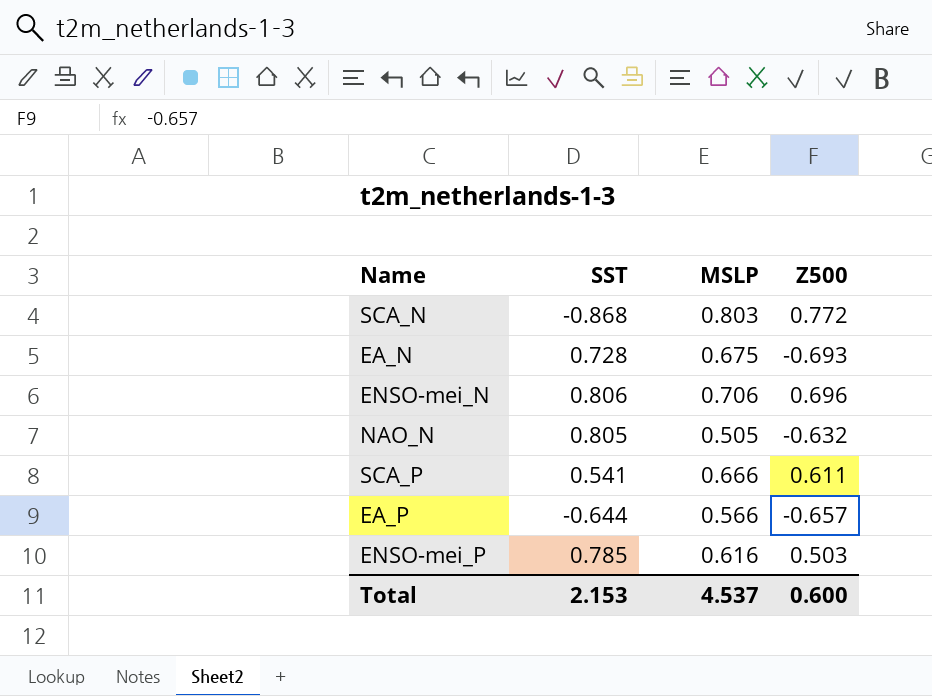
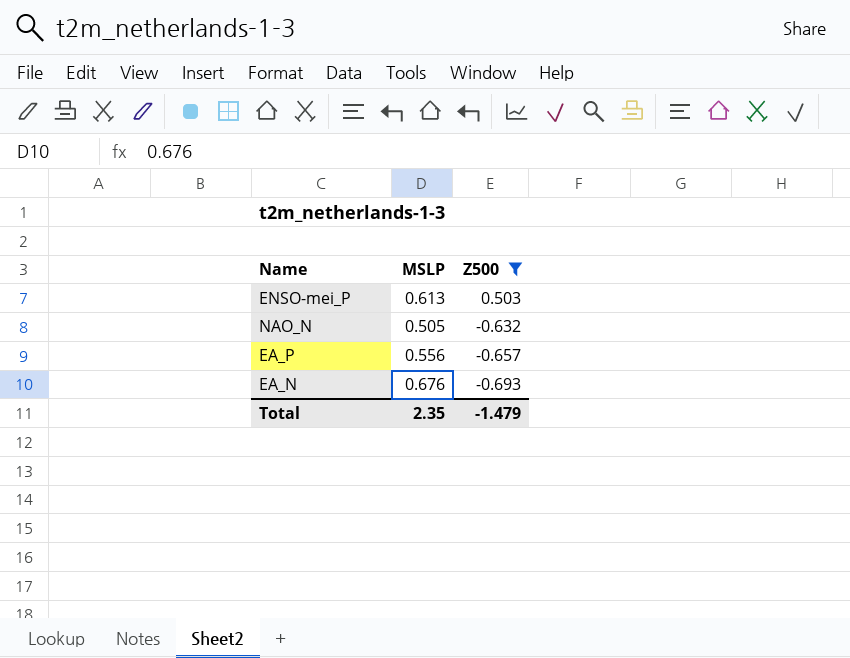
filter: none -> Z500 <= 0.503
row order: none -> Z500 descending
column SST | position: 2 -> none
ENSO-mei_P | MSLP: 0.616 -> 0.613
EA_P | MSLP: 0.566 -> 0.556
EA_N | MSLP: 0.675 -> 0.676
Total | MSLP: 4.537 -> 2.35
Total | Z500: 0.600 -> -1.479

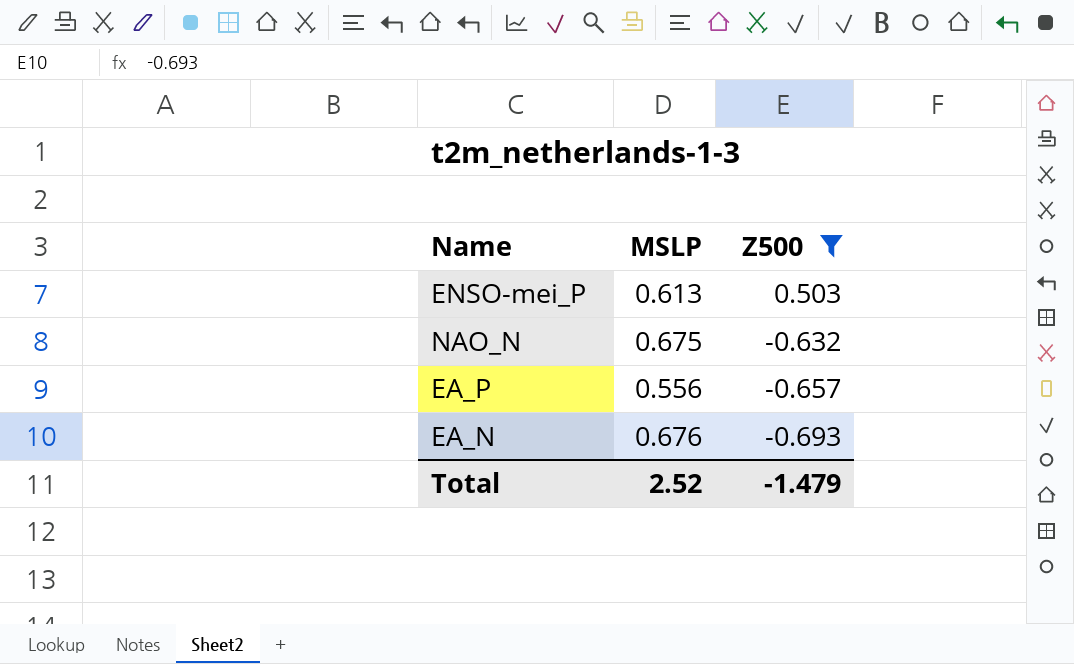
NAO_N | MSLP: 0.505 -> 0.675
Total | MSLP: 2.35 -> 2.52

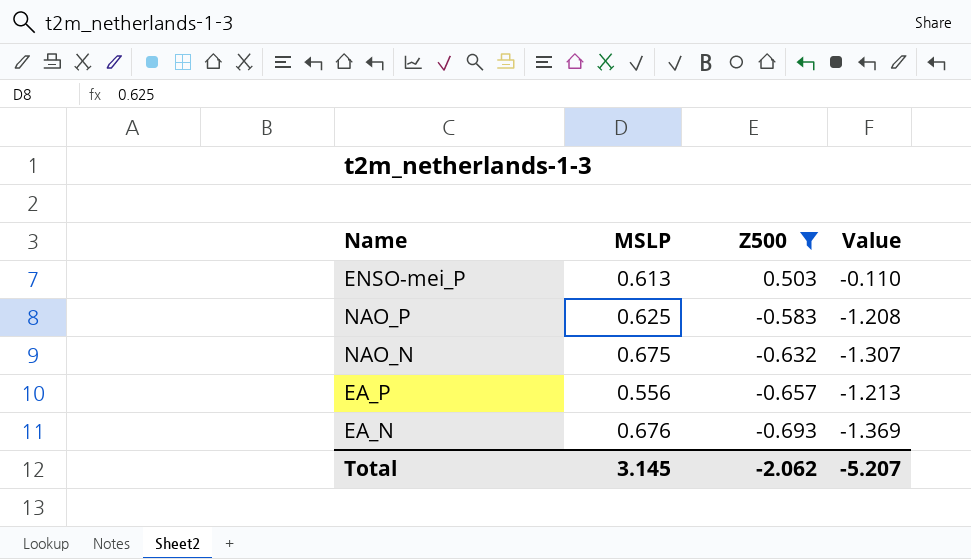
column Value | formula: none -> [Z500] - [MSLP]
row NAO_P: none -> 0.625 | -0.583 | -1.208
Total | MSLP: 2.52 -> 3.145
Total | Z500: -1.479 -> -2.062

